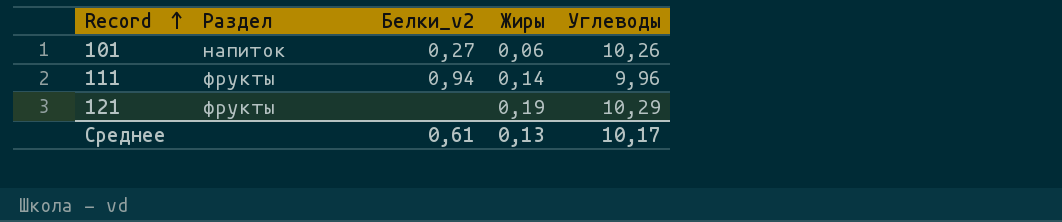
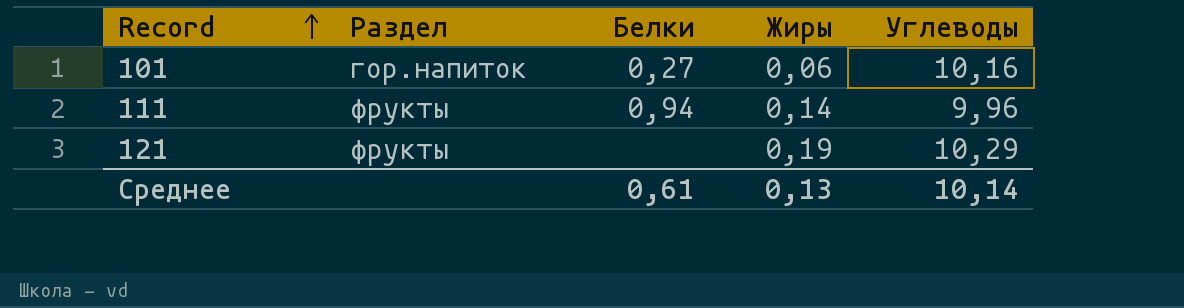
column name: Белки_v2 -> Белки
101 | Раздел: напиток -> гор.напиток
101 | Углеводы: 10,26 -> 10,16
Среднее | Углеводы: 10,17 -> 10,14

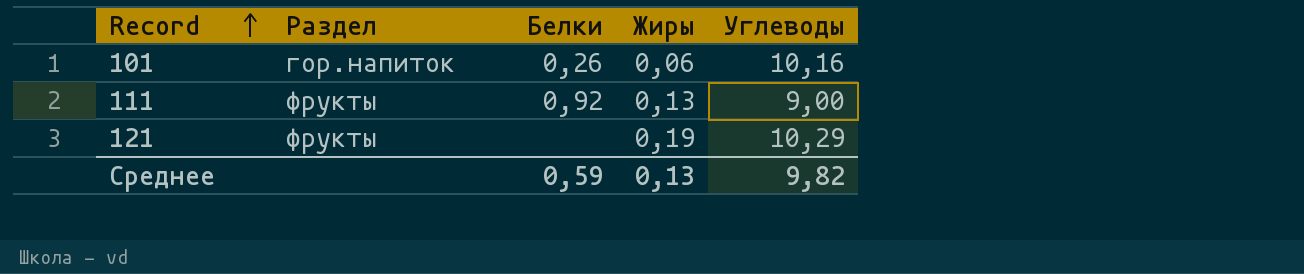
101 | Белки: 0,27 -> 0,26
111 | Белки: 0,94 -> 0,92
111 | Жиры: 0,14 -> 0,13
111 | Углеводы: 9,96 -> 9,00
Среднее | Белки: 0,61 -> 0,59
Среднее | Углеводы: 10,14 -> 9,82

